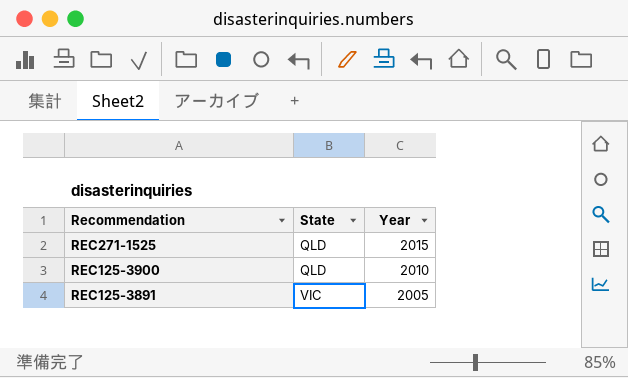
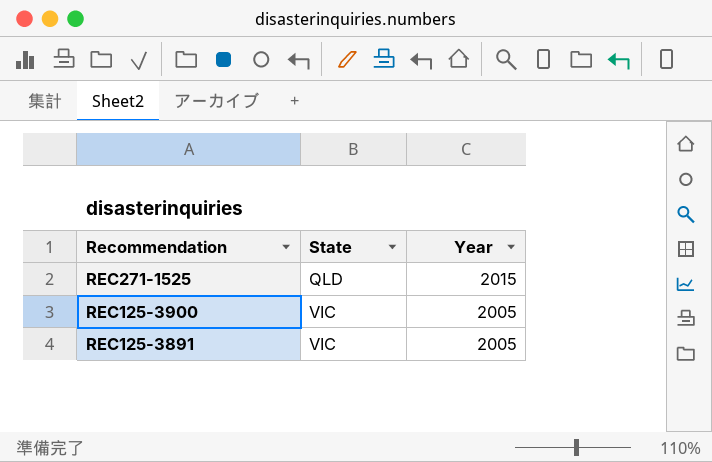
REC125-3900 | State: QLD -> VIC
REC125-3900 | Year: 2010 -> 2005

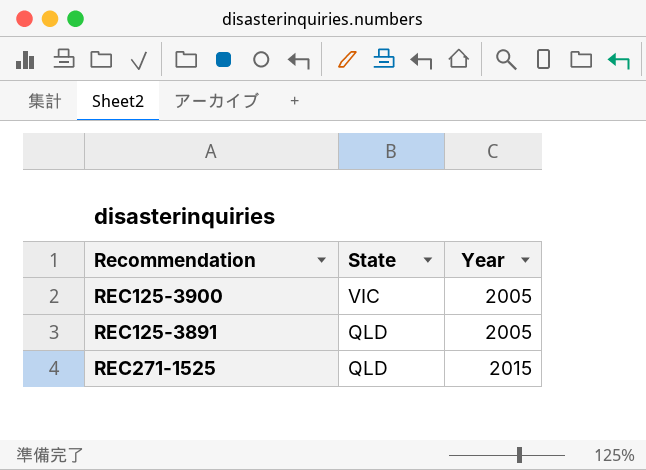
row order: Recommendation descending -> State descending
REC125-3891 | State: VIC -> QLD

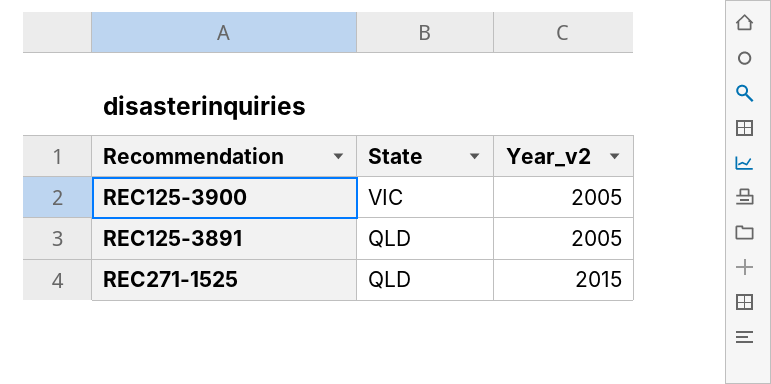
column name: Year -> Year_v2

